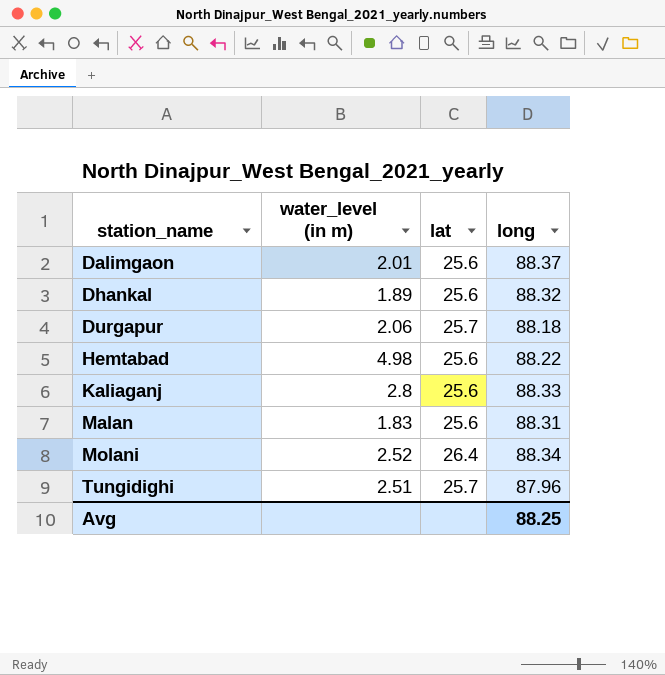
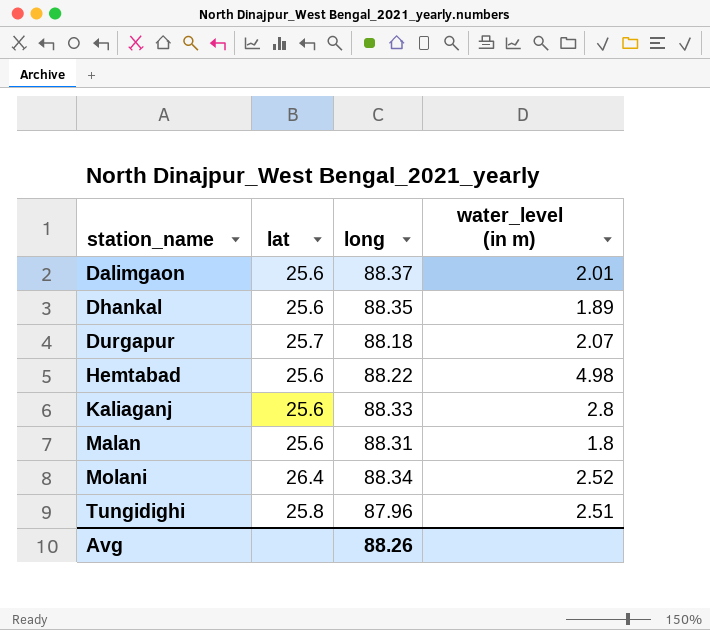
column water_level (in m) | position: 2 -> 4
Dhankal | long: 88.32 -> 88.35
Durgapur | water_level (in m): 2.06 -> 2.07
Malan | water_level (in m): 1.83 -> 1.8
Tungidighi | lat: 25.7 -> 25.8
Avg | long: 88.25 -> 88.26

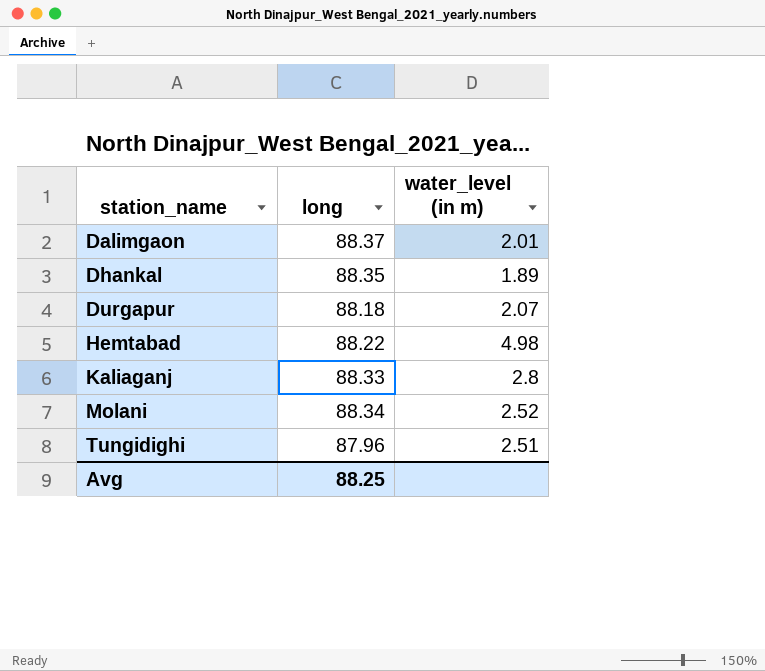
column lat | position: 2 -> none
row Malan: 25.6 | 88.31 | 1.8 -> none
Avg | long: 88.26 -> 88.25

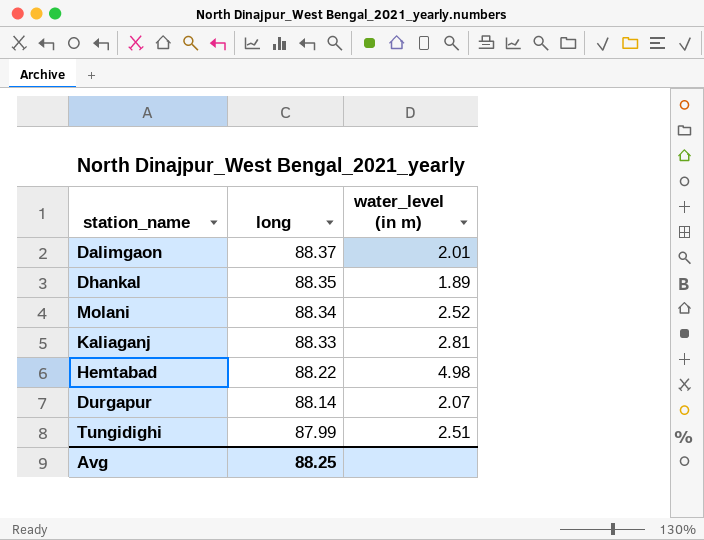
row order: station_name ascending -> long descending
Kaliaganj | water_level (in m): 2.8 -> 2.81
Durgapur | long: 88.18 -> 88.14
Tungidighi | long: 87.96 -> 87.99

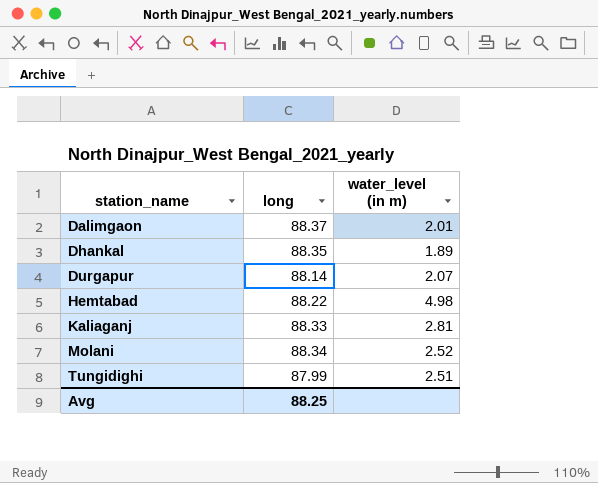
row order: long descending -> station_name ascending

